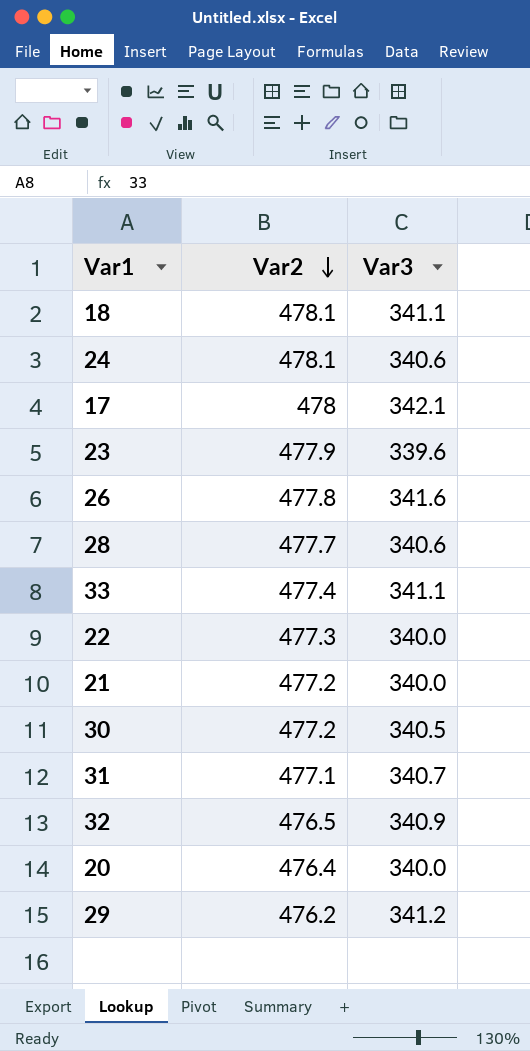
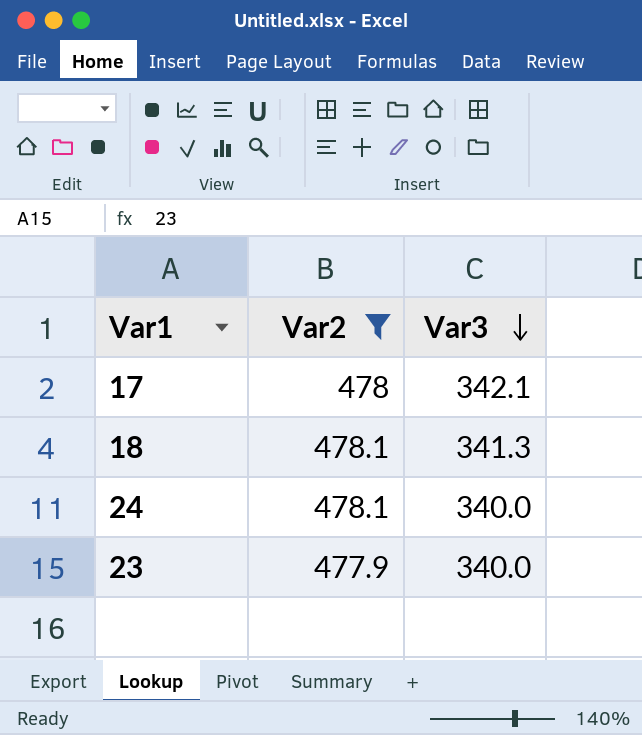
filter: none -> Var2 >= 477.9
row order: Var2 descending -> Var3 descending
18 | Var3: 341.1 -> 341.3
24 | Var3: 340.6 -> 340.0
23 | Var3: 339.6 -> 340.0

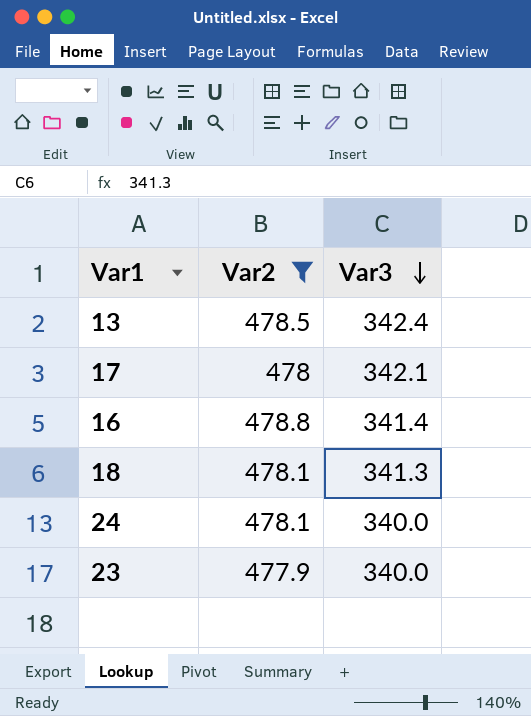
row 13: none -> 478.5 | 342.4
row 16: none -> 478.8 | 341.4

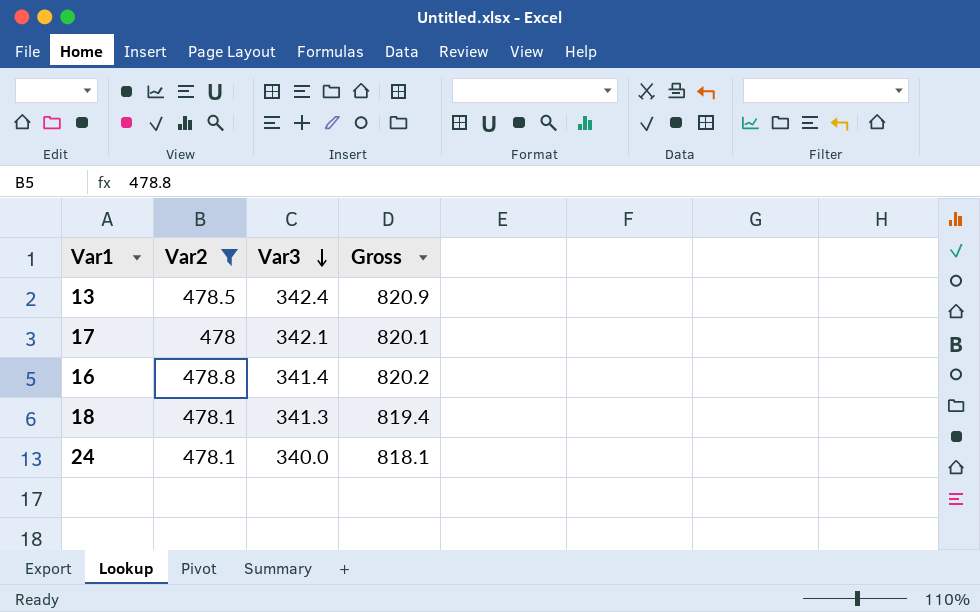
column Gross | formula: none -> [Var2] + [Var3]
row 23: 477.9 | 340.0 -> none

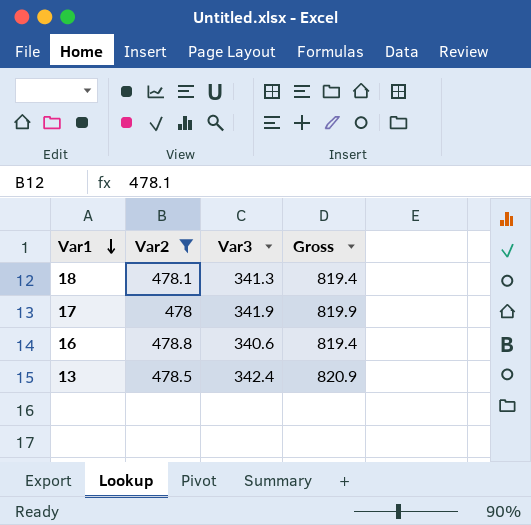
row order: Var3 descending -> Var1 descending
row 24: 478.1 | 340.0 | 818.1 -> none
17 | Var3: 342.1 -> 341.9
17 | Gross: 820.1 -> 819.9
16 | Var3: 341.4 -> 340.6
16 | Gross: 820.2 -> 819.4

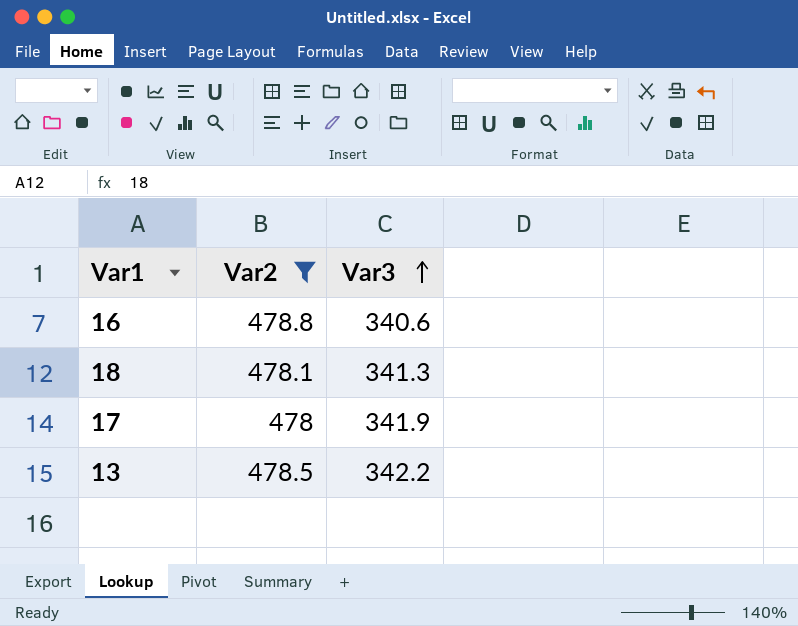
row order: Var1 descending -> Var3 ascending
column Gross | formula: [Var2] + [Var3] -> none
13 | Var3: 342.4 -> 342.2

